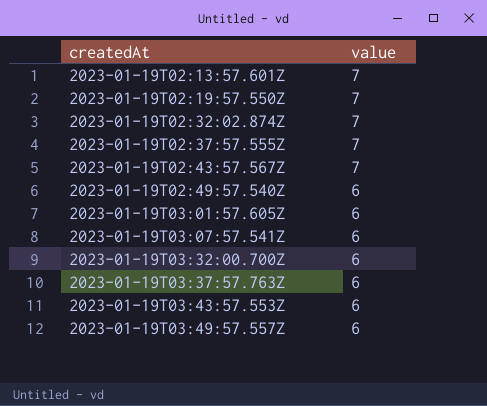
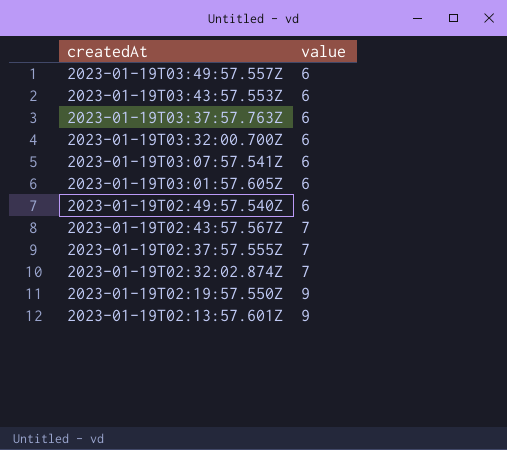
row order: createdAt ascending -> createdAt descending
2023-01-19T02:19:57.550Z | value: 7 -> 9
2023-01-19T02:13:57.601Z | value: 7 -> 9

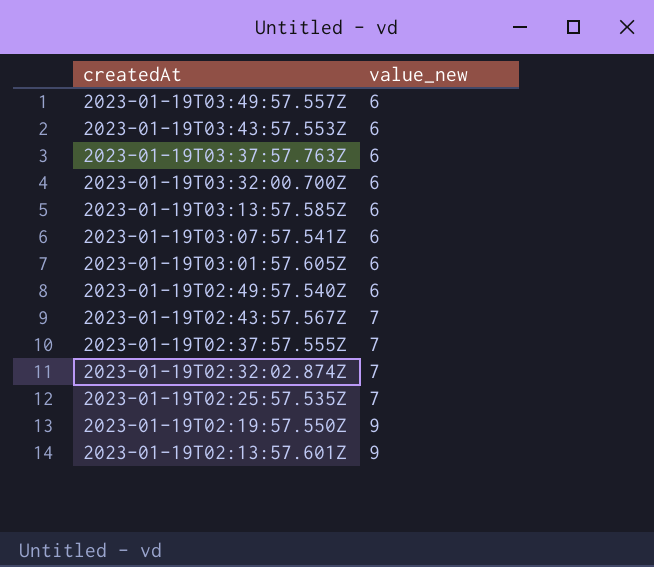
column name: value -> value_new
row 2023-01-19T03:13:57.585Z: none -> 6
row 2023-01-19T02:25:57.535Z: none -> 7

